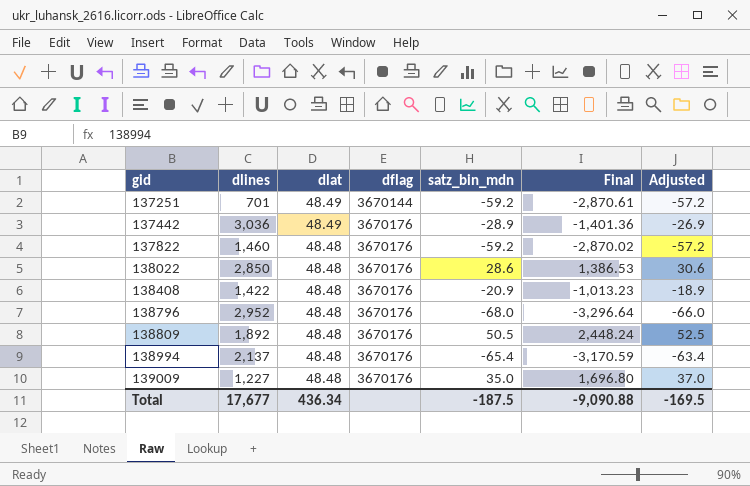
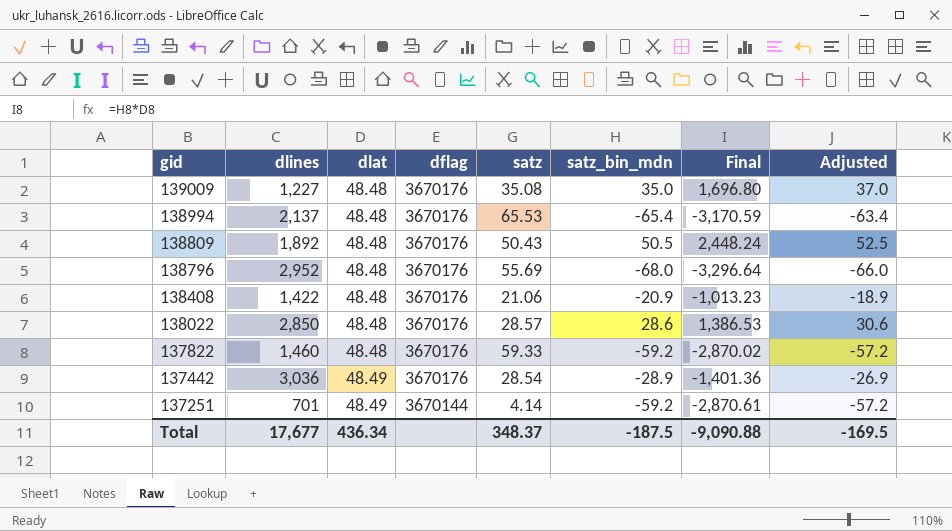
row order: gid ascending -> gid descending
column satz | position: none -> 5

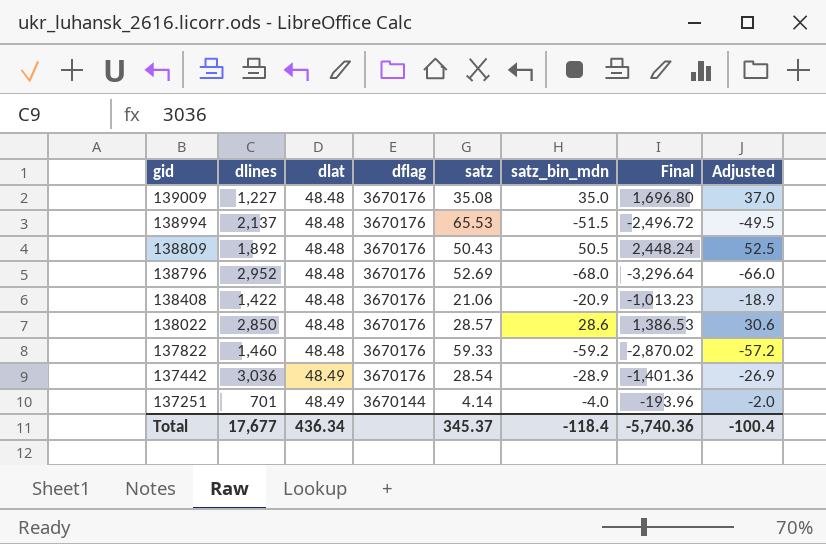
138994 | satz_bin_mdn: -65.4 -> -51.5
138994 | Final: -3,170.59 -> -2,496.72
138994 | Adjusted: -63.4 -> -49.5
138796 | satz: 55.69 -> 52.69
137251 | satz_bin_mdn: -59.2 -> -4.0
137251 | Final: -2,870.61 -> -193.96
137251 | Adjusted: -57.2 -> -2.0
Total | satz: 348.37 -> 345.37
Total | satz_bin_mdn: -187.5 -> -118.4
Total | Final: -9,090.88 -> -5,740.36
Total | Adjusted: -169.5 -> -100.4

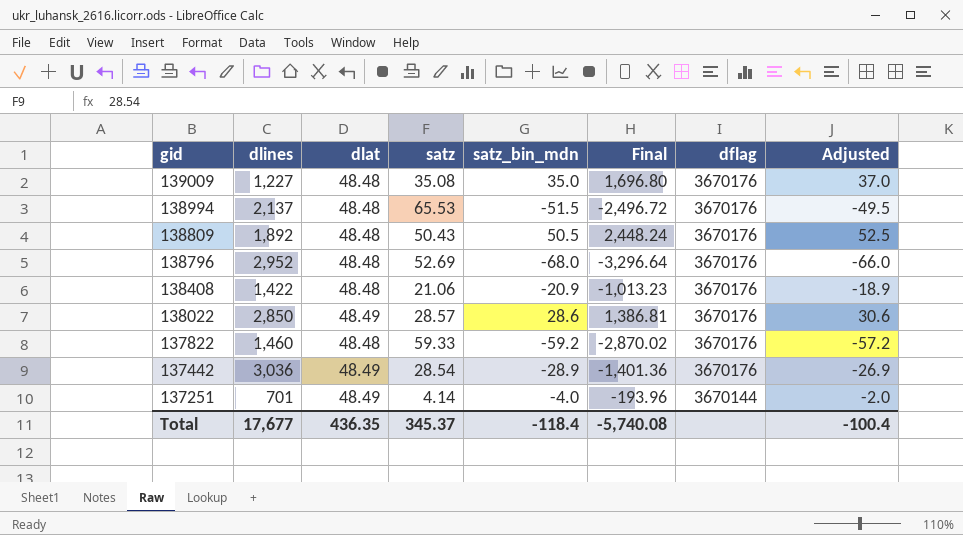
column dflag | position: 4 -> 7
138022 | dlat: 48.48 -> 48.49
138022 | Final: 1,386.53 -> 1,386.81
Total | dlat: 436.34 -> 436.35
Total | Final: -5,740.36 -> -5,740.08

